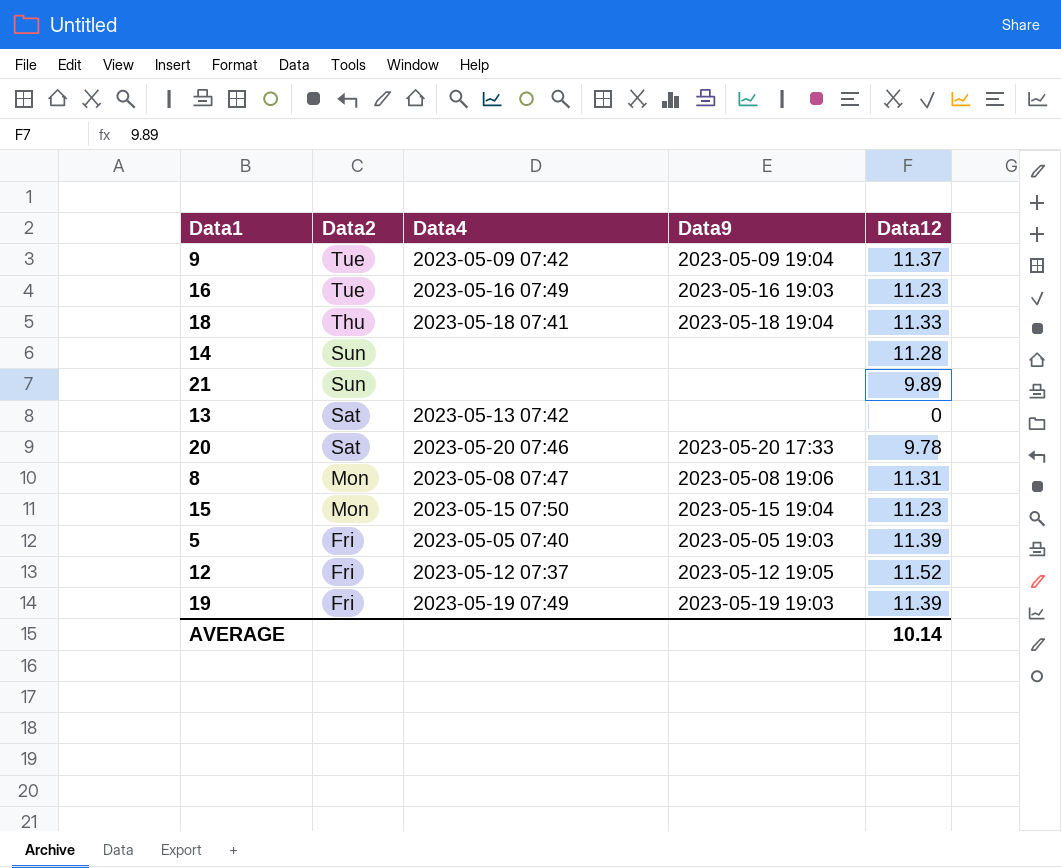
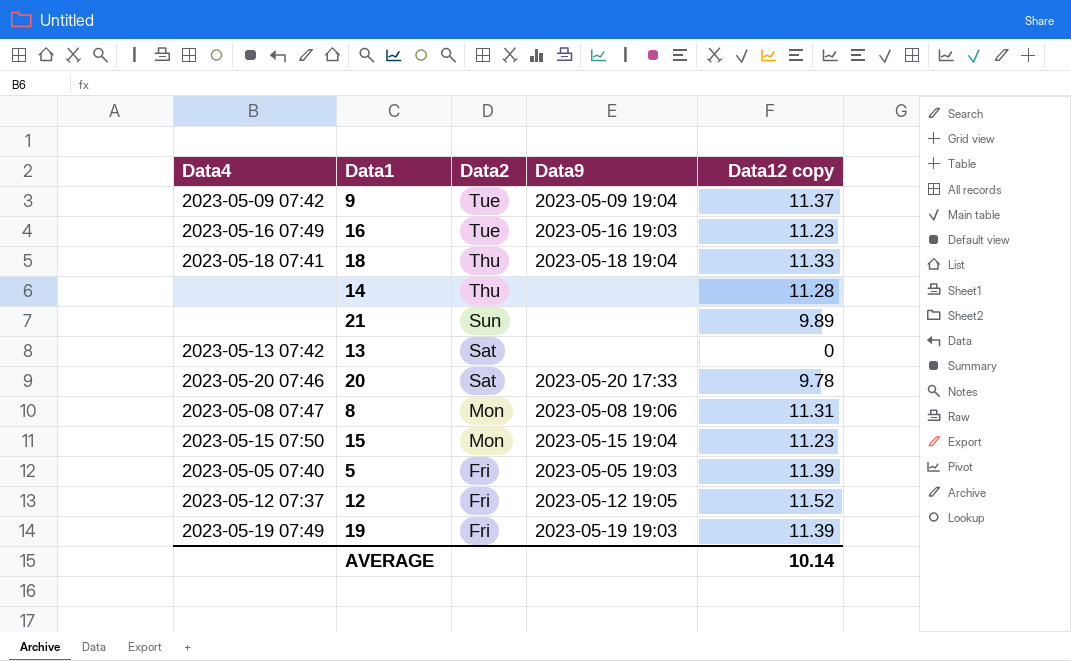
column Data4 | position: 3 -> 1
column name: Data12 -> Data12 copy
14 | Data2: Sun -> Thu

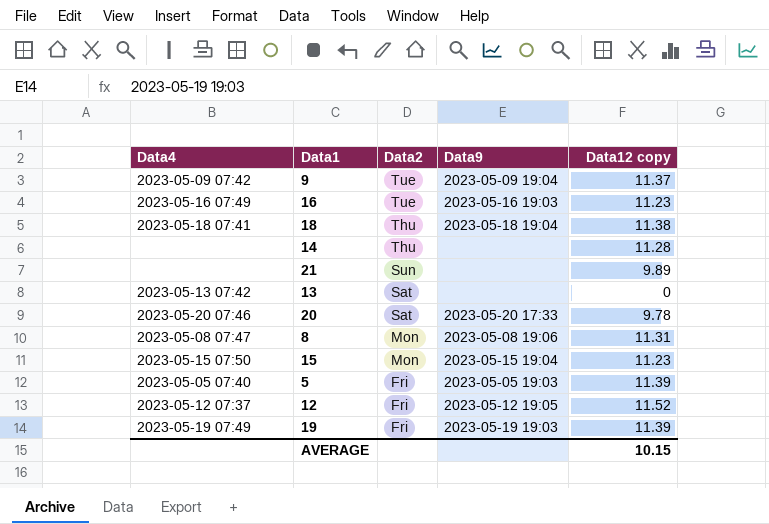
18 | Data12 copy: 11.33 -> 11.38
AVERAGE | Data12 copy: 10.14 -> 10.15

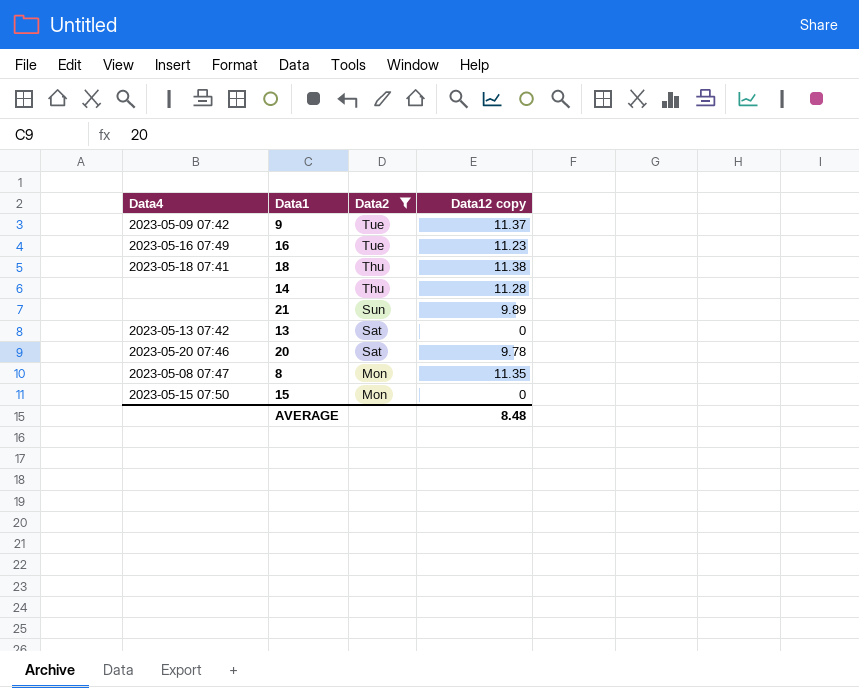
filter: none -> Data2 != Fri
column Data9 | position: 4 -> none
8 | Data12 copy: 11.31 -> 11.35
15 | Data12 copy: 11.23 -> 0
AVERAGE | Data12 copy: 10.15 -> 8.48

